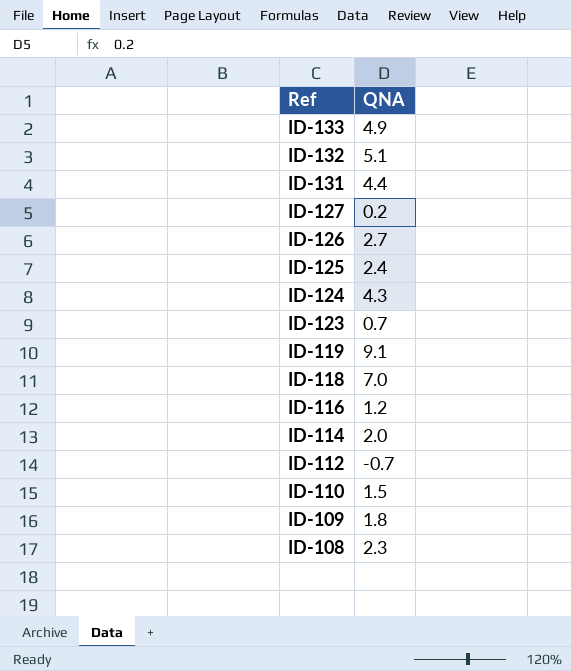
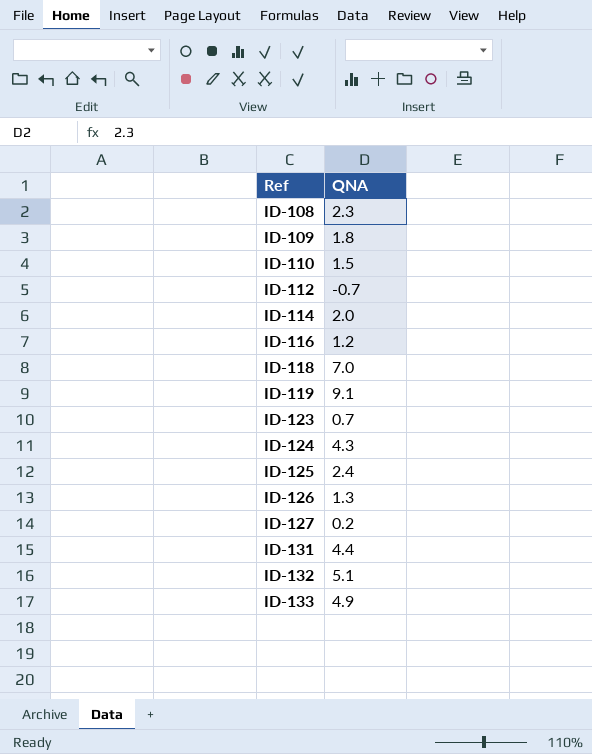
row order: Ref descending -> Ref ascending
ID-126 | QNA: 2.7 -> 1.3

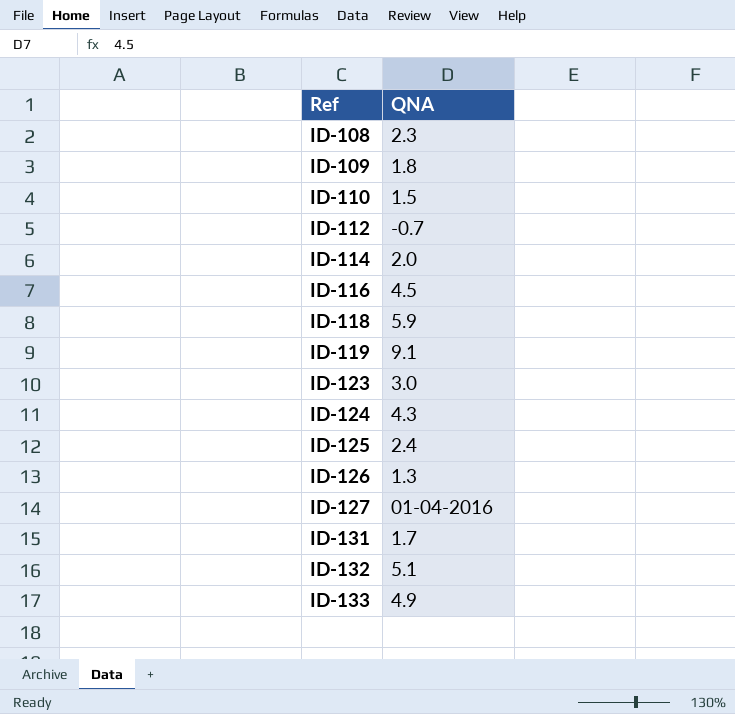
ID-116 | QNA: 1.2 -> 4.5
ID-118 | QNA: 7.0 -> 5.9
ID-123 | QNA: 0.7 -> 3.0
ID-127 | QNA: 0.2 -> 01-04-2016
ID-131 | QNA: 4.4 -> 1.7

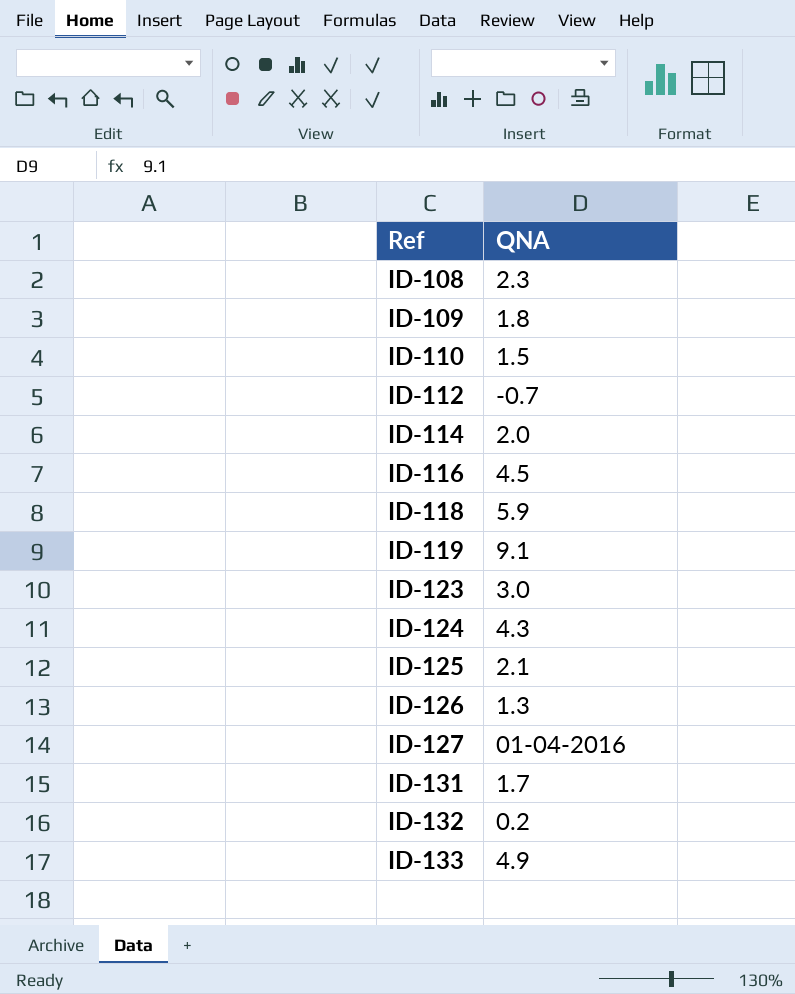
ID-125 | QNA: 2.4 -> 2.1
ID-132 | QNA: 5.1 -> 0.2

